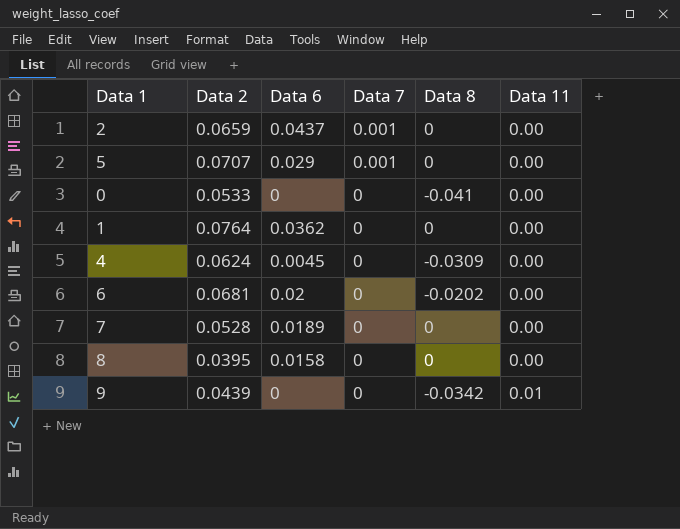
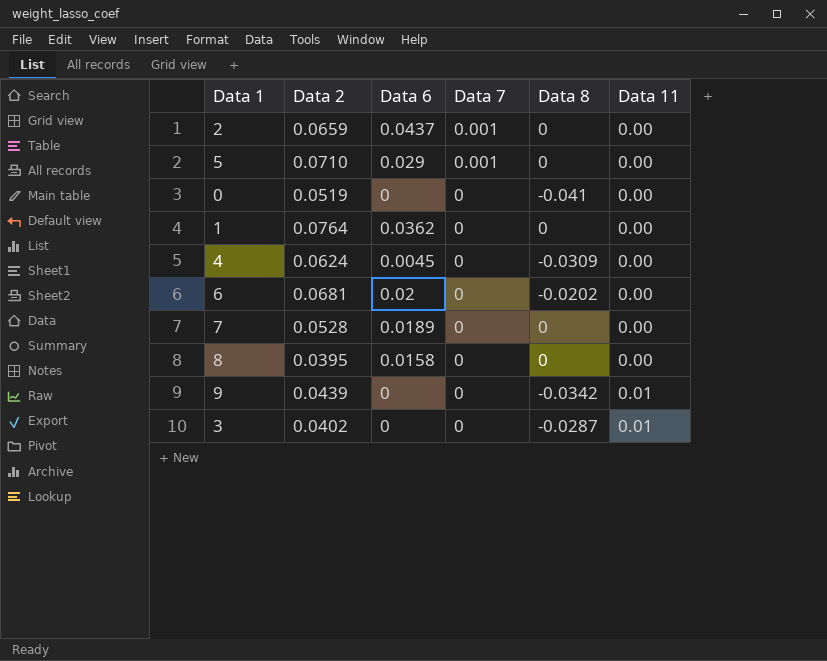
5 | Data 2: 0.0707 -> 0.0710
0 | Data 2: 0.0533 -> 0.0519
row 3: none -> 0.0402 | 0 | 0 | -0.0287 | 0.01

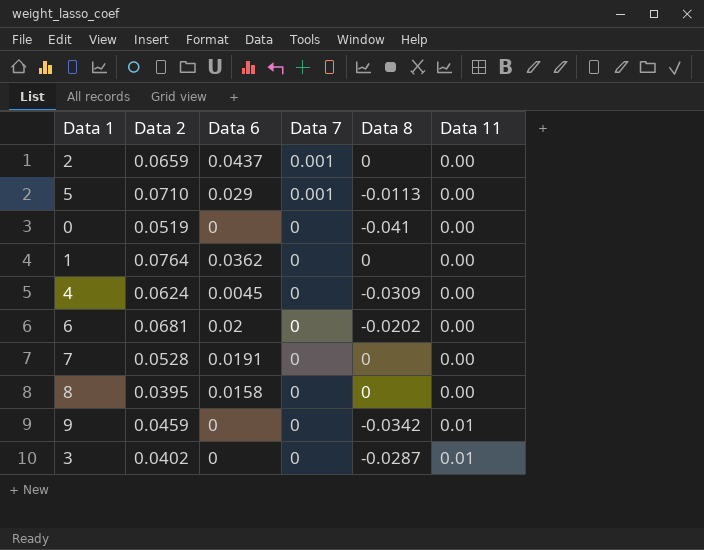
5 | Data 8: 0 -> -0.0113
7 | Data 6: 0.0189 -> 0.0191
9 | Data 2: 0.0439 -> 0.0459

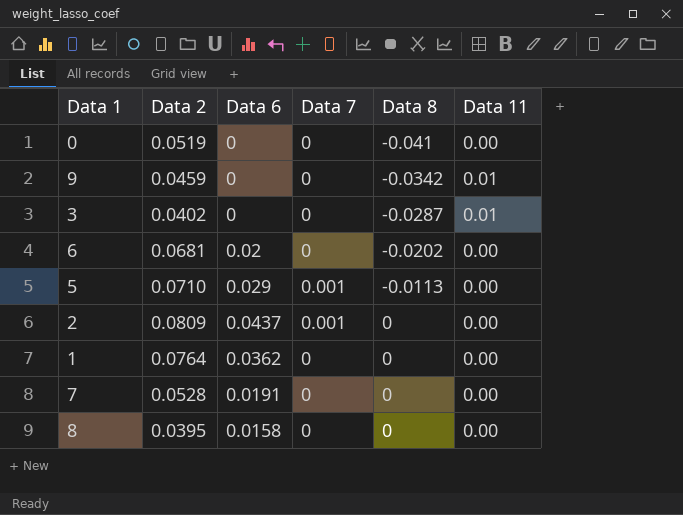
row order: Data 7 descending -> Data 8 ascending
row 4: 0.0624 | 0.0045 | 0 | -0.0309 | 0.00 -> none
2 | Data 2: 0.0659 -> 0.0809

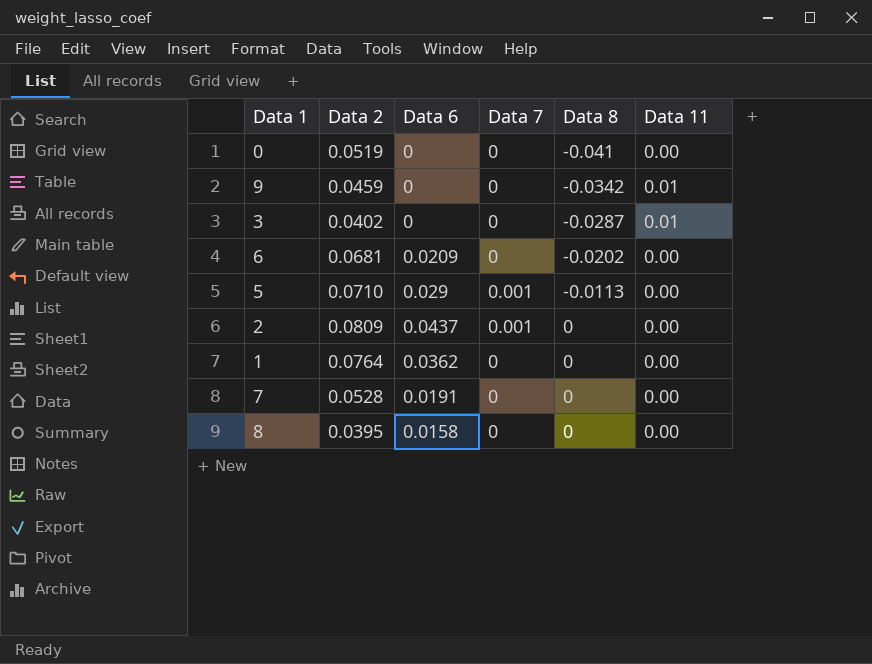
6 | Data 6: 0.02 -> 0.0209

